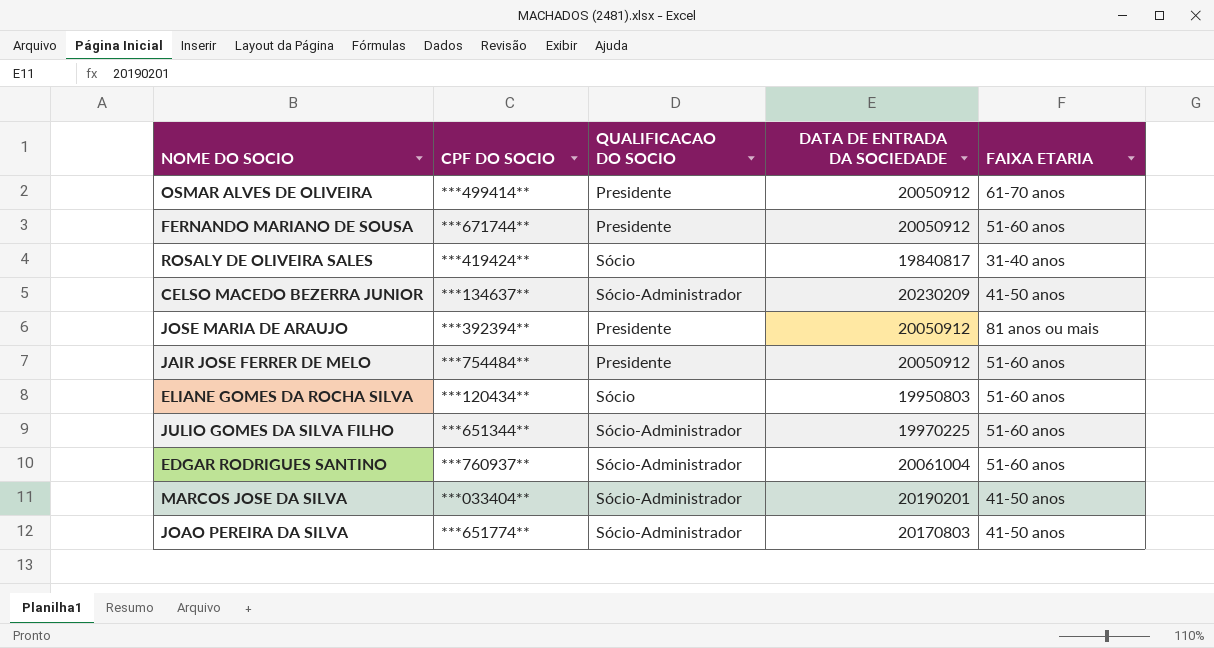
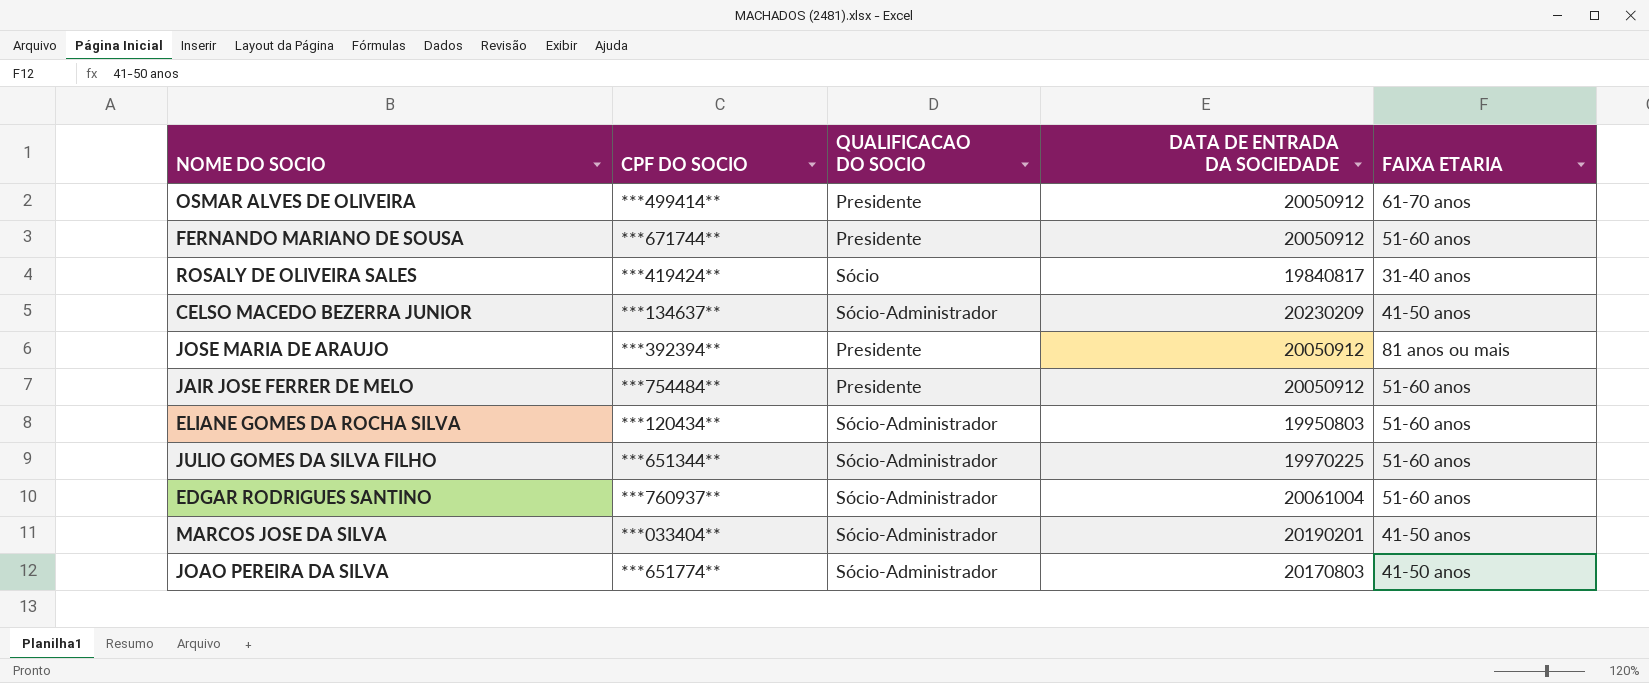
ELIANE GOMES DA ROCHA SILVA | QUALIFICACAO DO SOCIO: Sócio -> Sócio-Administrador

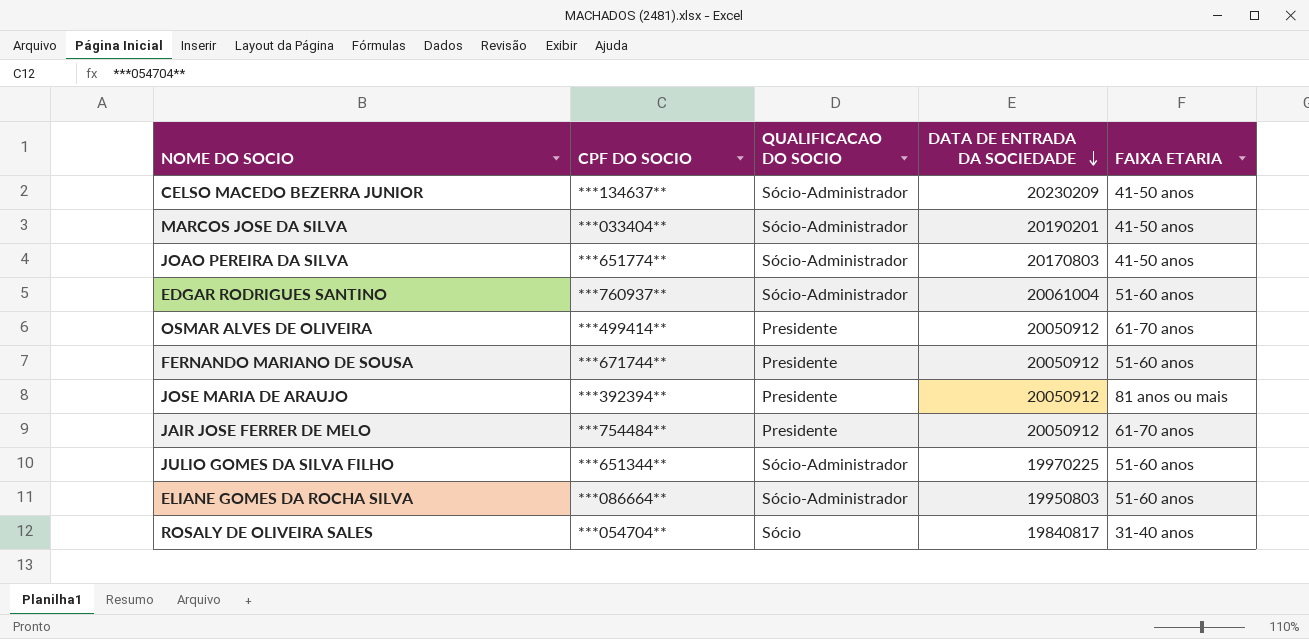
row order: none -> DATA DE ENTRADA DA SOCIEDADE descending
JAIR JOSE FERRER DE MELO | FAIXA ETARIA: 51-60 anos -> 61-70 anos
ELIANE GOMES DA ROCHA SILVA | CPF DO SOCIO: ***120434** -> ***086664**
ROSALY DE OLIVEIRA SALES | CPF DO SOCIO: ***419424** -> ***054704**

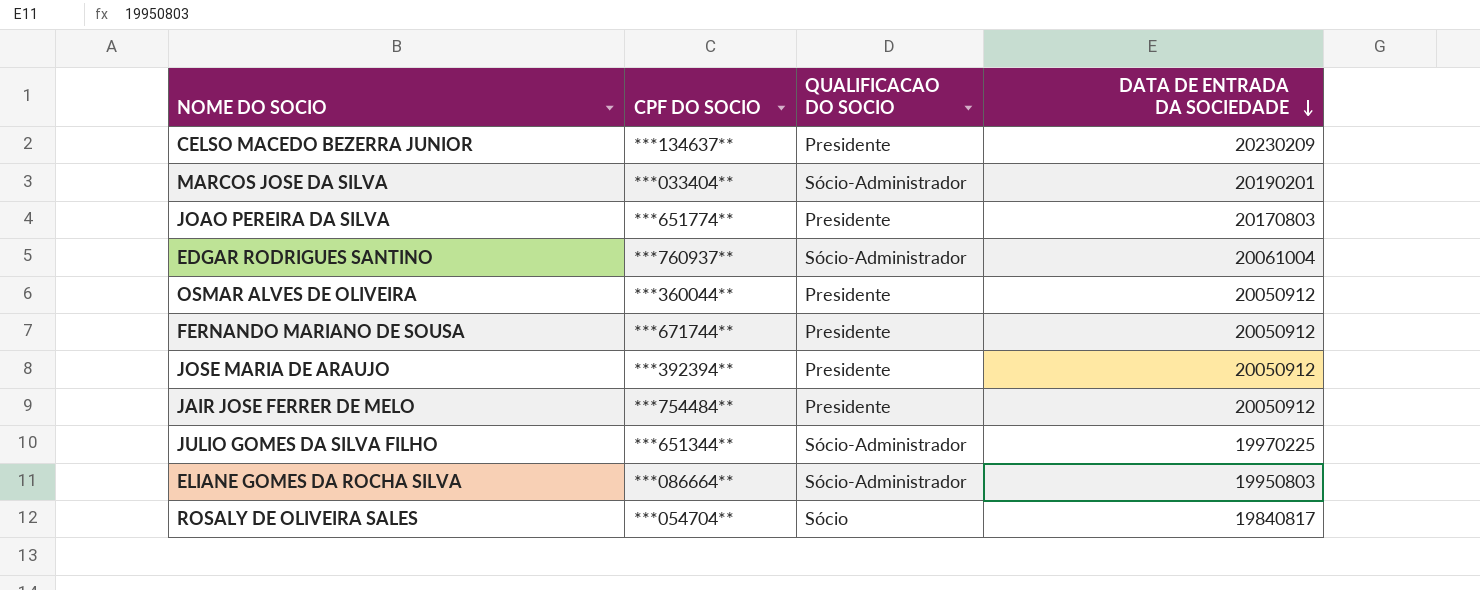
column FAIXA ETARIA | position: 5 -> none
CELSO MACEDO BEZERRA JUNIOR | QUALIFICACAO DO SOCIO: Sócio-Administrador -> Presidente
JOAO PEREIRA DA SILVA | QUALIFICACAO DO SOCIO: Sócio-Administrador -> Presidente
OSMAR ALVES DE OLIVEIRA | CPF DO SOCIO: ***499414** -> ***360044**

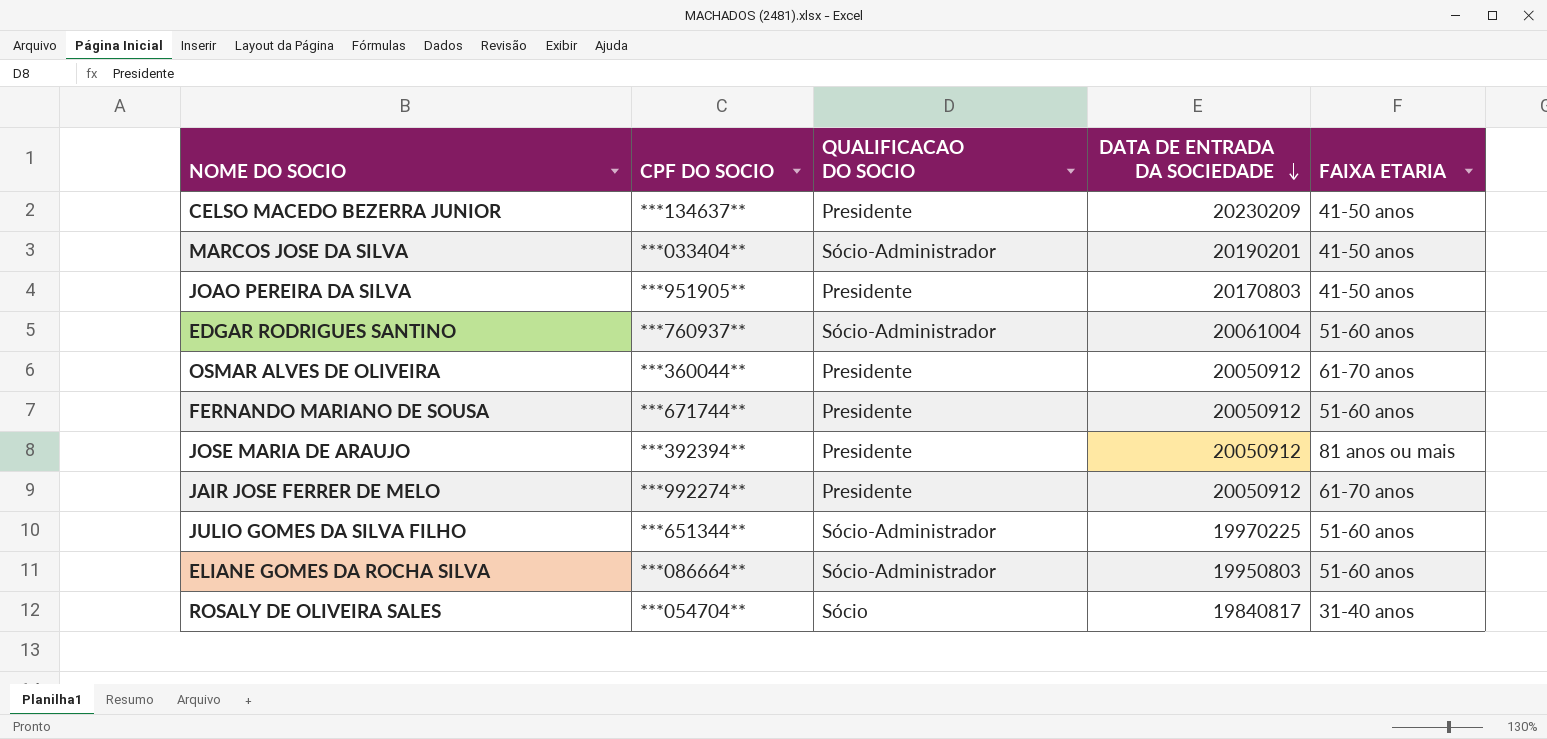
column FAIXA ETARIA | position: none -> 5
JOAO PEREIRA DA SILVA | CPF DO SOCIO: ***651774** -> ***951905**
JAIR JOSE FERRER DE MELO | CPF DO SOCIO: ***754484** -> ***992274**

